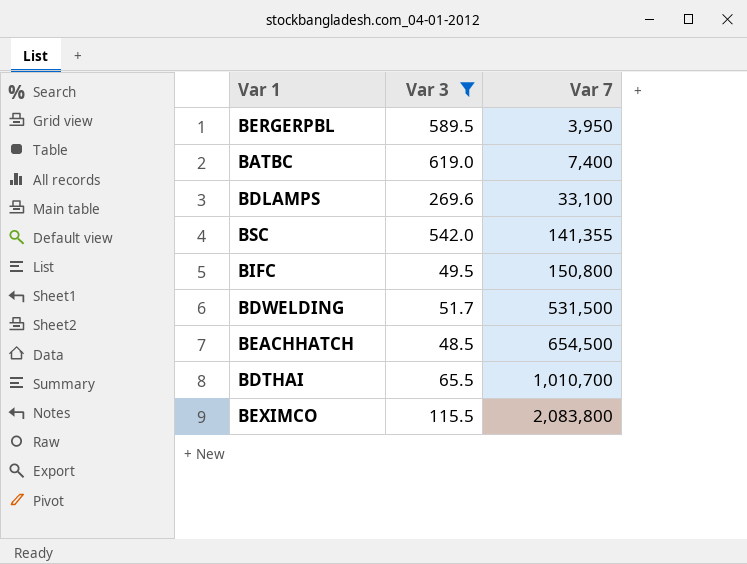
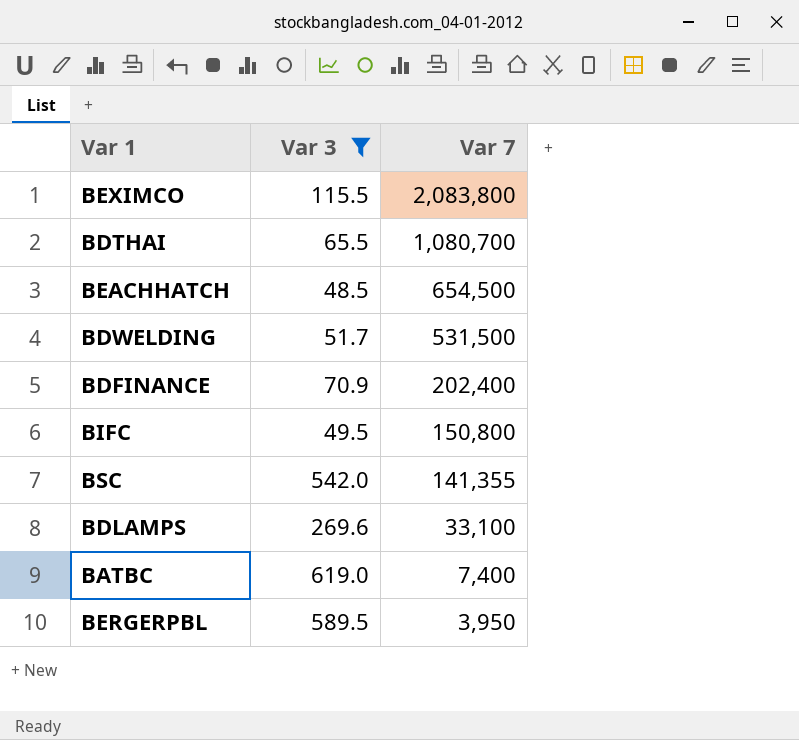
row order: Var 7 ascending -> Var 7 descending
BDTHAI | Var 7: 1,010,700 -> 1,080,700
row BDFINANCE: none -> 70.9 | 202,400

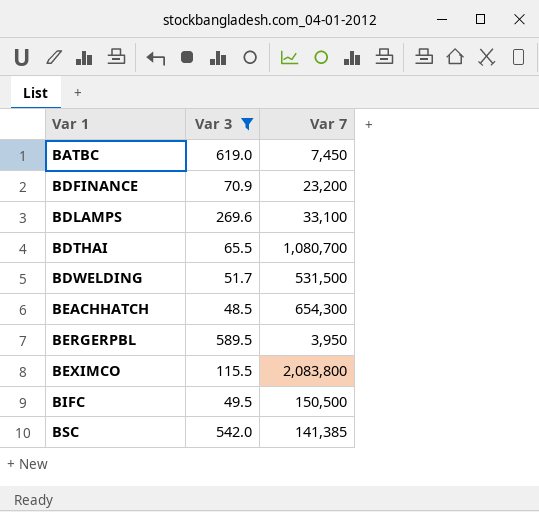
row order: Var 7 descending -> Var 1 ascending
BATBC | Var 7: 7,400 -> 7,450
BDFINANCE | Var 7: 202,400 -> 23,200
BEACHHATCH | Var 7: 654,500 -> 654,300
BIFC | Var 7: 150,800 -> 150,500
BSC | Var 7: 141,355 -> 141,385

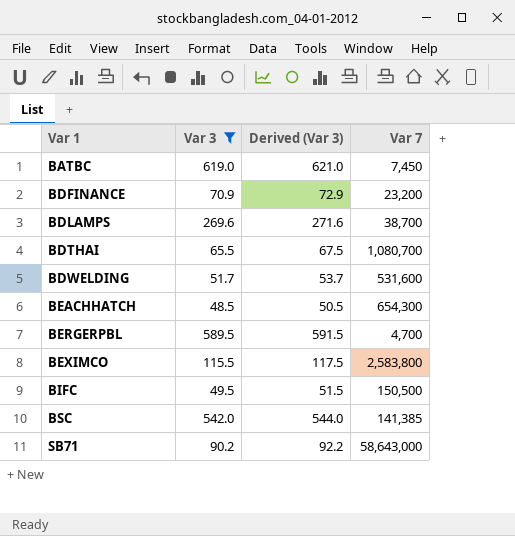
column Derived (Var 3) | formula: none -> [Var 3] + 2
BDLAMPS | Var 7: 33,100 -> 38,700
BDWELDING | Var 7: 531,500 -> 531,600
BERGERPBL | Var 7: 3,950 -> 4,700
BEXIMCO | Var 7: 2,083,800 -> 2,583,800
row SB71: none -> 90.2 | 92.2 | 58,643,000

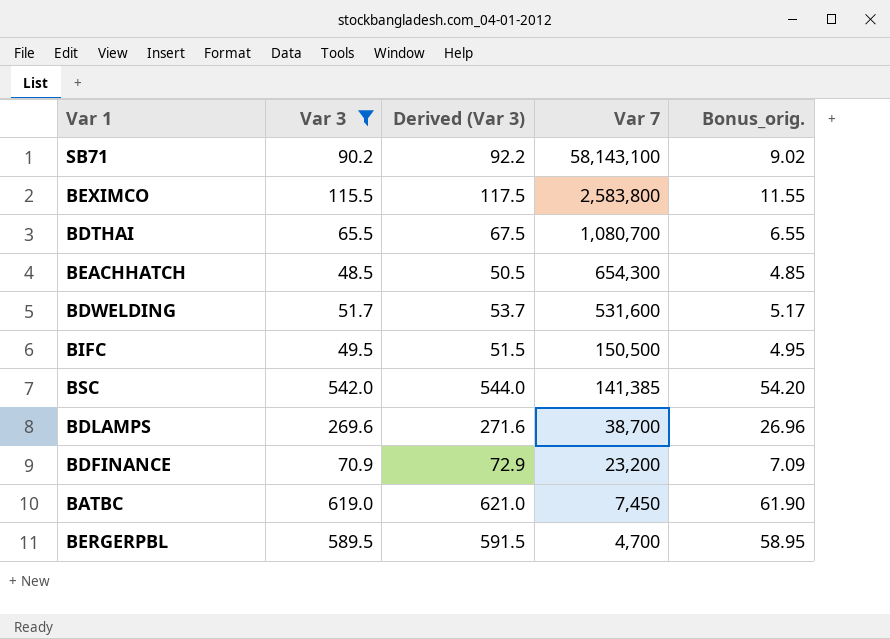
row order: Var 1 ascending -> Var 7 descending
column Bonus_orig. | formula: none -> [Var 3] * 0.1
SB71 | Var 7: 58,643,000 -> 58,143,100

